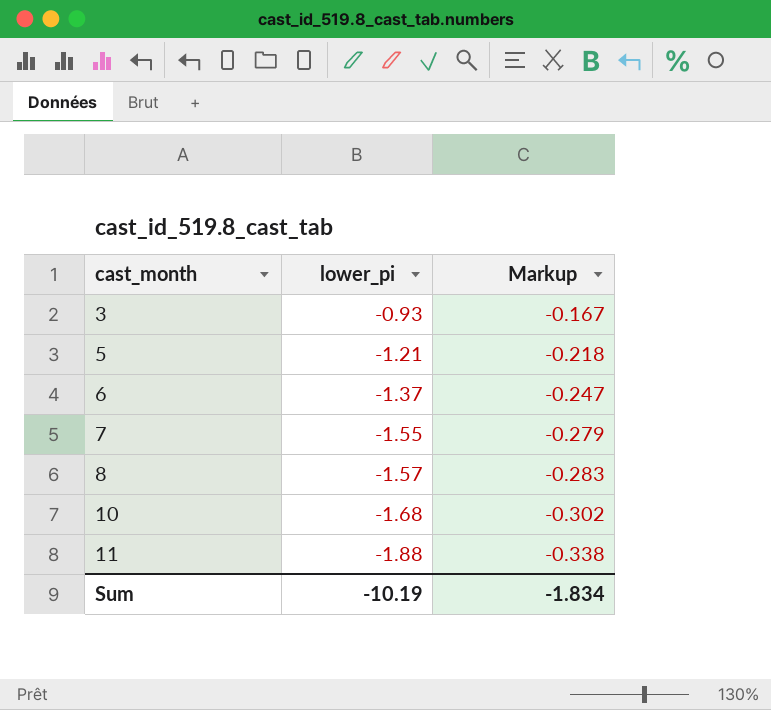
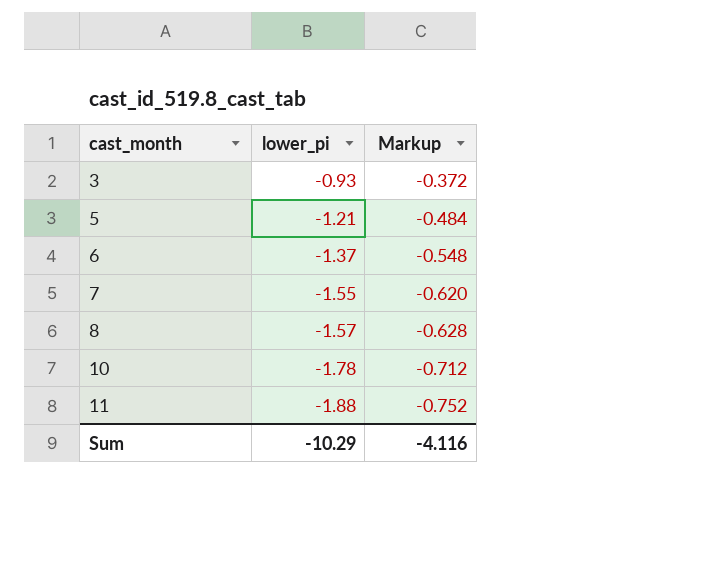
column Markup | formula: [lower_pi] * 0.18 -> [lower_pi] * 0.4
10 | lower_pi: -1.68 -> -1.78
Sum | lower_pi: -10.19 -> -10.29
Sum | Markup: -1.834 -> -4.116

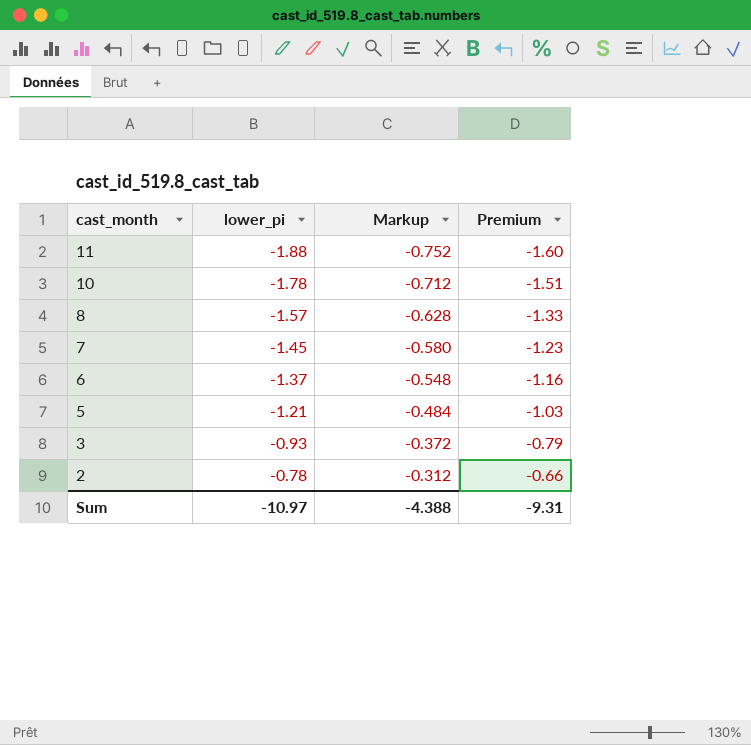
row order: cast_month ascending -> cast_month descending
column Premium | formula: none -> [lower_pi] * 0.85
7 | lower_pi: -1.55 -> -1.45
7 | Markup: -0.620 -> -0.580
row 2: none -> -0.78 | -0.312 | -0.66
Sum | lower_pi: -10.29 -> -10.97
Sum | Markup: -4.116 -> -4.388

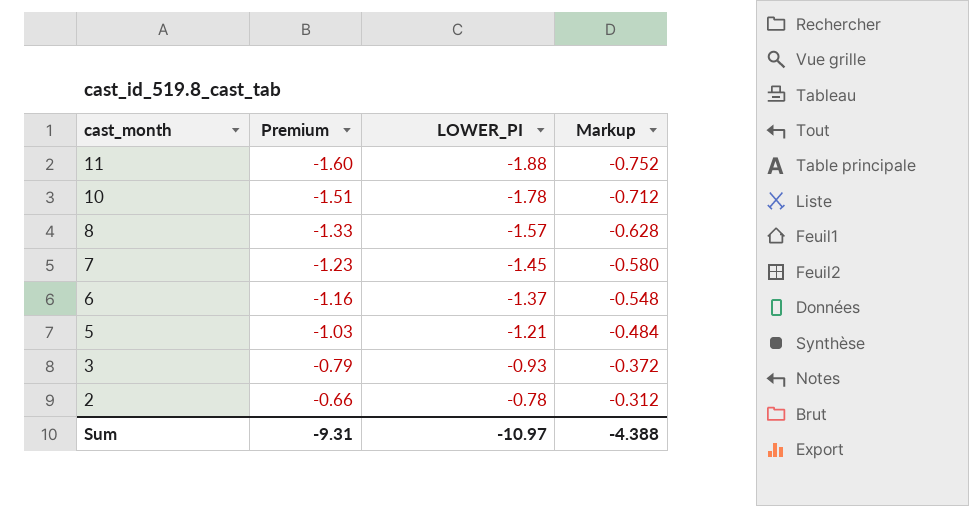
column Premium | position: 4 -> 2
column name: lower_pi -> LOWER_PI

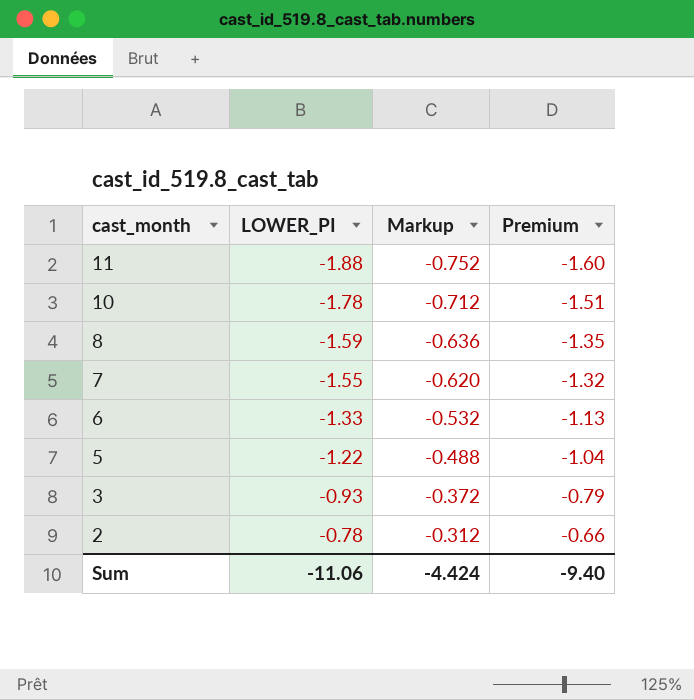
column Premium | position: 2 -> 4
8 | LOWER_PI: -1.57 -> -1.59
8 | Markup: -0.628 -> -0.636
8 | Premium: -1.33 -> -1.35
7 | LOWER_PI: -1.45 -> -1.55
7 | Markup: -0.580 -> -0.620
7 | Premium: -1.23 -> -1.32
6 | LOWER_PI: -1.37 -> -1.33
6 | Markup: -0.548 -> -0.532
6 | Premium: -1.16 -> -1.13
5 | LOWER_PI: -1.21 -> -1.22
5 | Markup: -0.484 -> -0.488
5 | Premium: -1.03 -> -1.04
Sum | LOWER_PI: -10.97 -> -11.06
Sum | Markup: -4.388 -> -4.424
Sum | Premium: -9.31 -> -9.40

